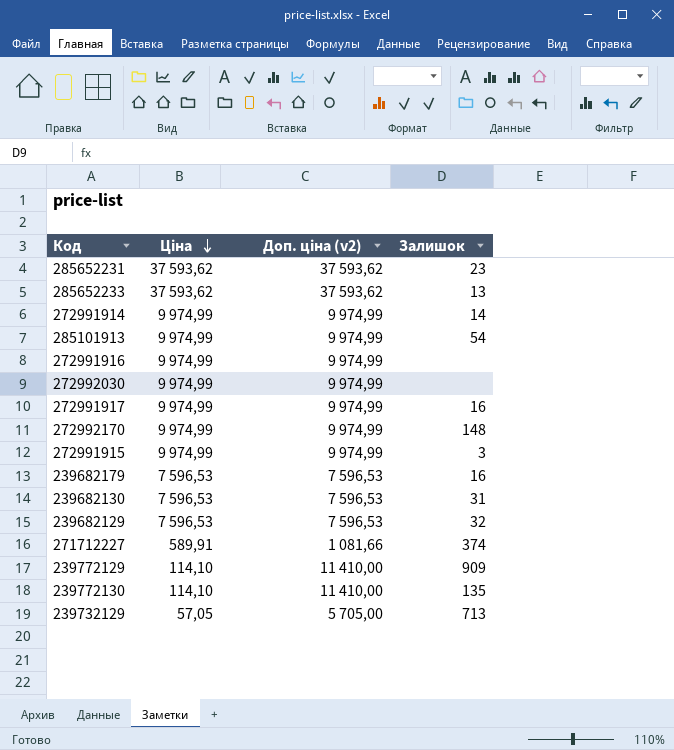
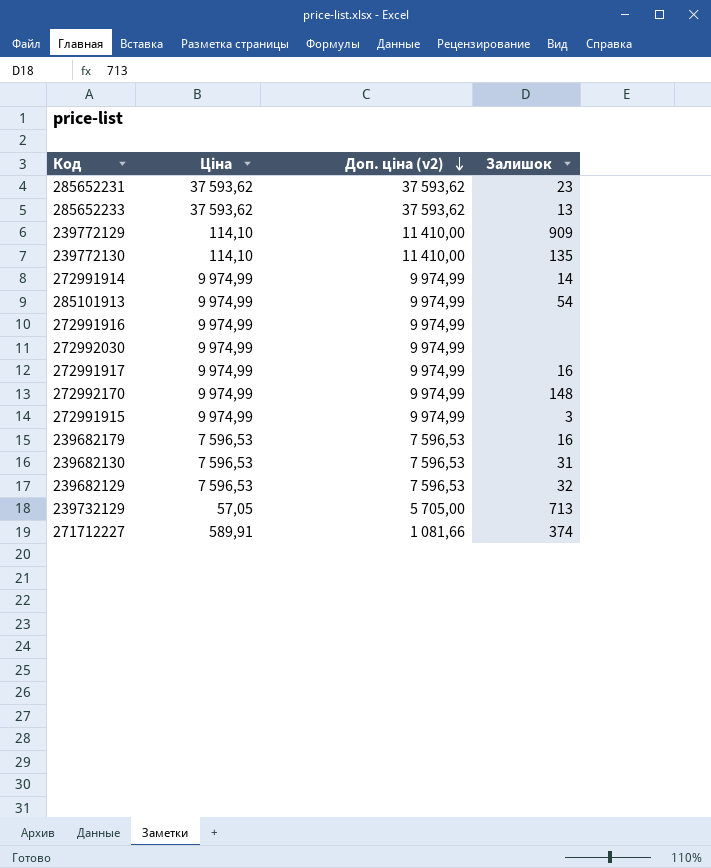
row order: Ціна descending -> Доп. ціна (v2) descending

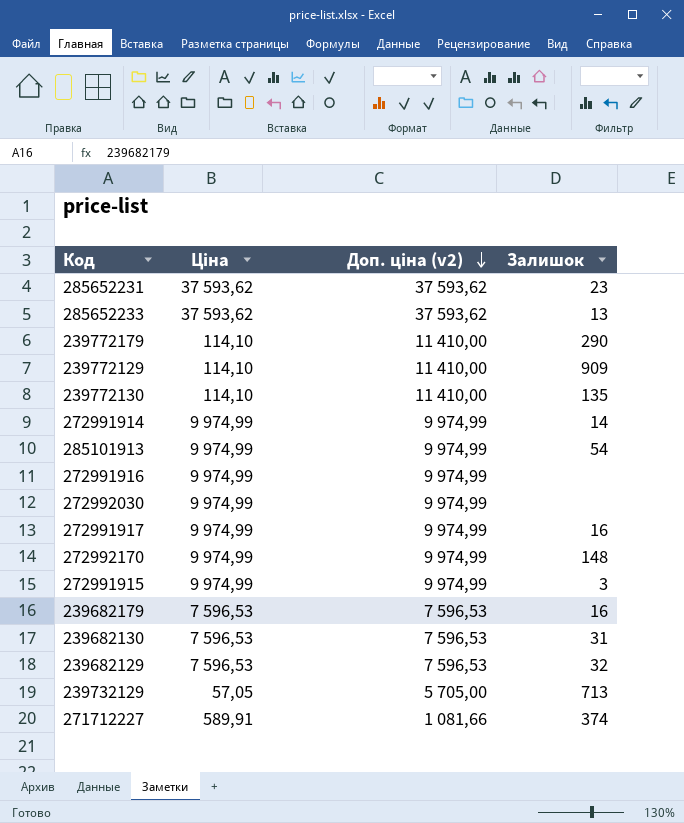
row 239772179: none -> 114,10 | 11 410,00 | 290

